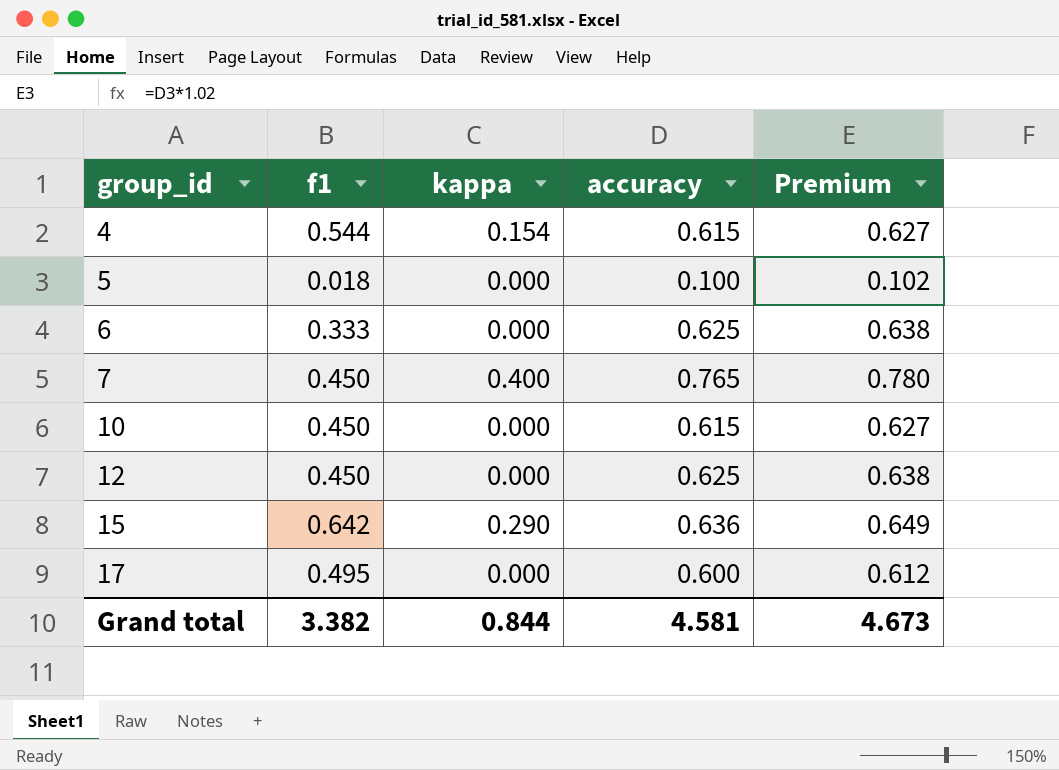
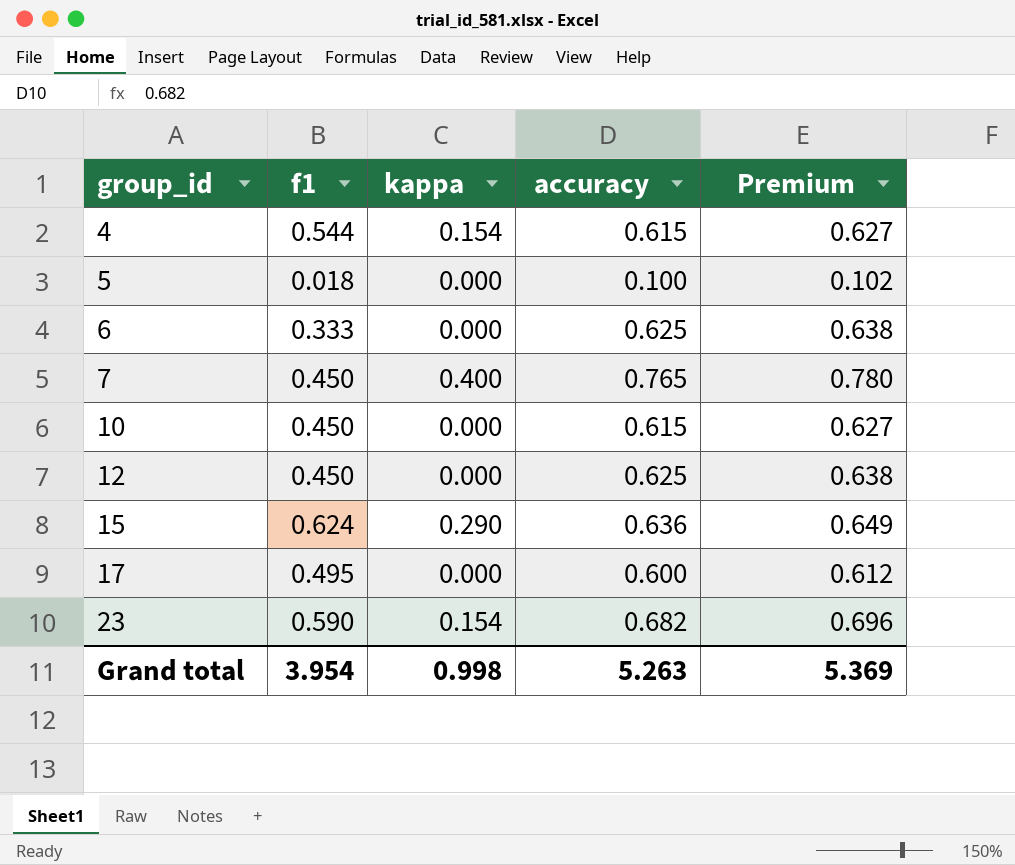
15 | f1: 0.642 -> 0.624
row 23: none -> 0.590 | 0.154 | 0.682 | 0.696
Grand total | f1: 3.382 -> 3.954
Grand total | kappa: 0.844 -> 0.998
Grand total | accuracy: 4.581 -> 5.263
Grand total | Premium: 4.673 -> 5.369

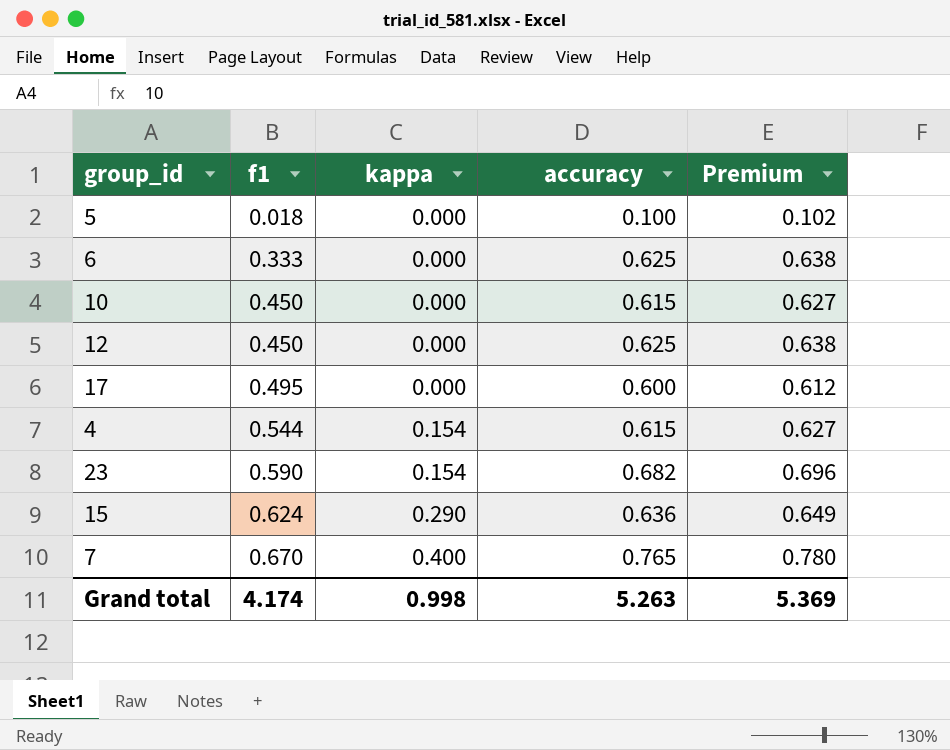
row order: group_id ascending -> f1 ascending
7 | f1: 0.450 -> 0.670
Grand total | f1: 3.954 -> 4.174

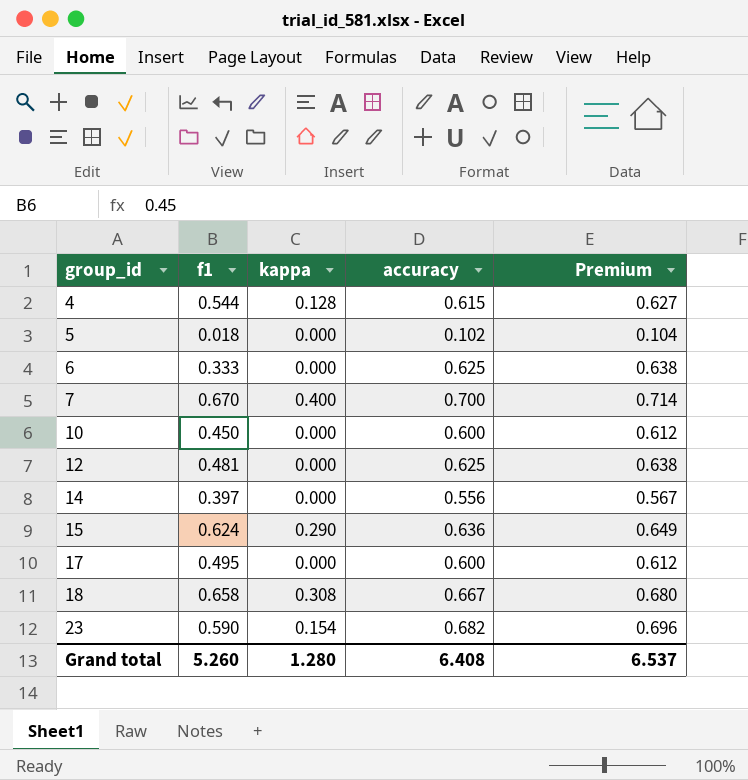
row order: f1 ascending -> group_id ascending
4 | kappa: 0.154 -> 0.128
5 | accuracy: 0.100 -> 0.102
5 | Premium: 0.102 -> 0.104
7 | accuracy: 0.765 -> 0.700
7 | Premium: 0.780 -> 0.714
10 | accuracy: 0.615 -> 0.600
10 | Premium: 0.627 -> 0.612
12 | f1: 0.450 -> 0.481
row 14: none -> 0.397 | 0.000 | 0.556 | 0.567
row 18: none -> 0.658 | 0.308 | 0.667 | 0.680
Grand total | f1: 4.174 -> 5.260
Grand total | kappa: 0.998 -> 1.280
Grand total | accuracy: 5.263 -> 6.408
Grand total | Premium: 5.369 -> 6.537

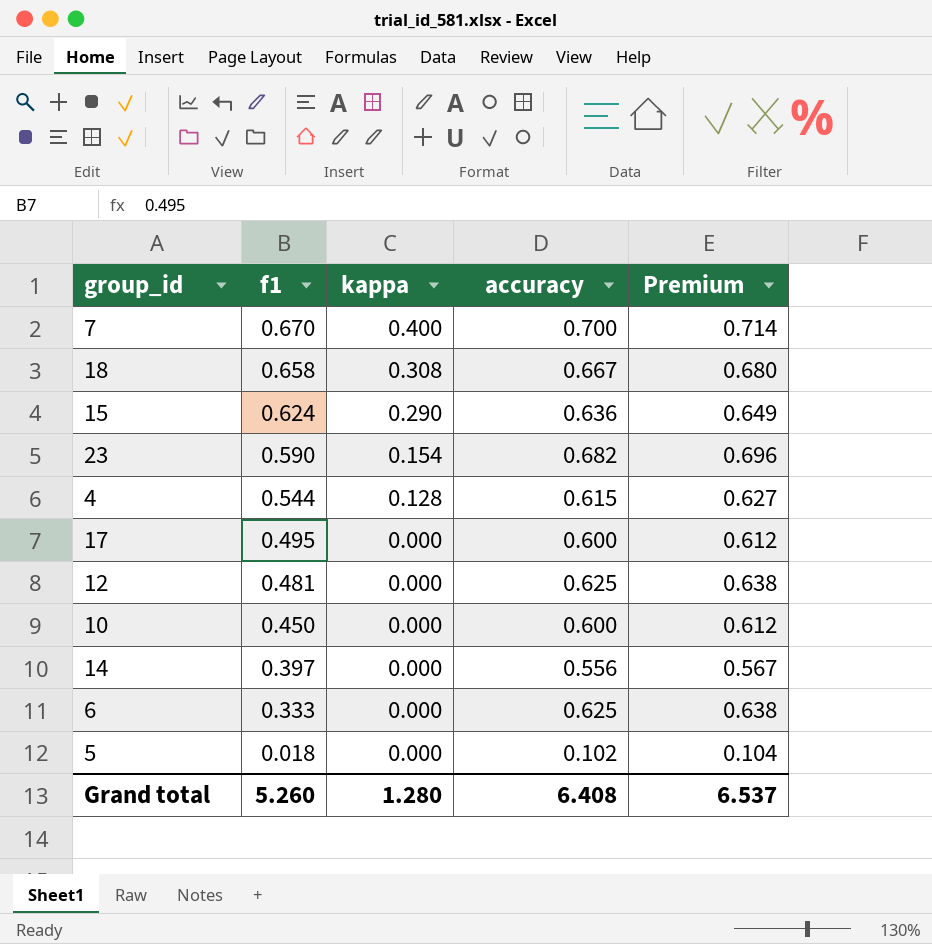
row order: group_id ascending -> f1 descending

